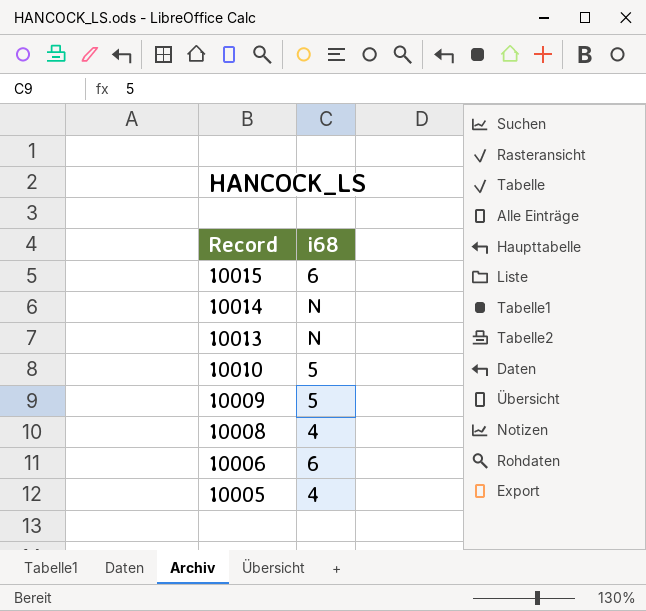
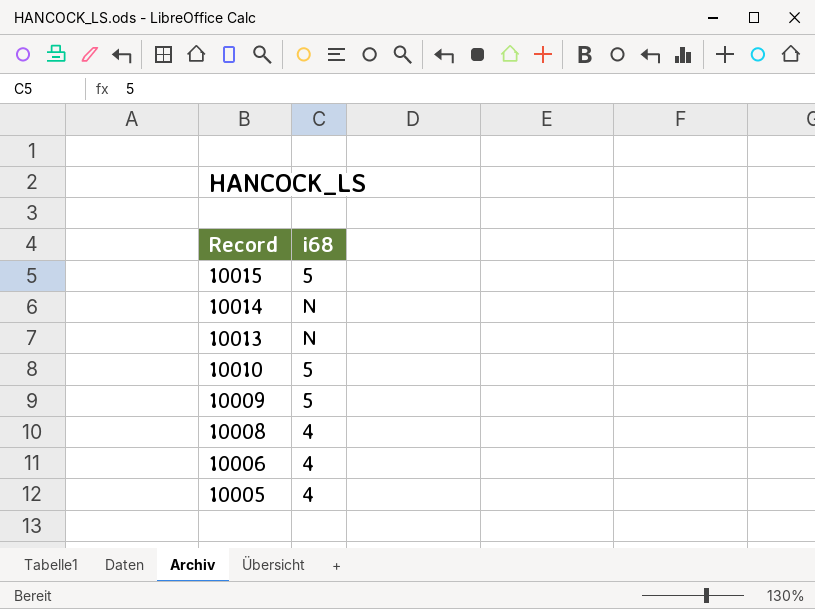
10015 | i68: 6 -> 5
10006 | i68: 6 -> 4

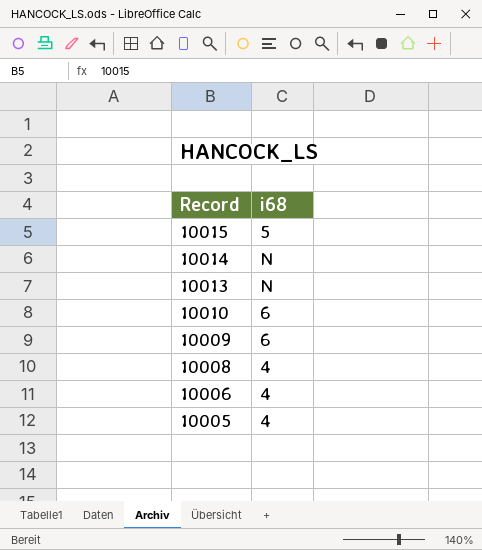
10010 | i68: 5 -> 6
10009 | i68: 5 -> 6

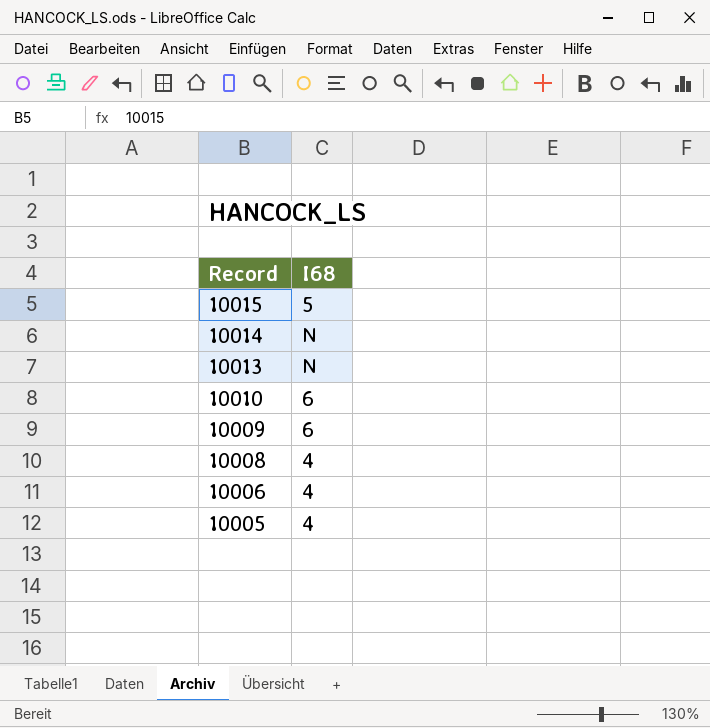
column name: i68 -> I68

